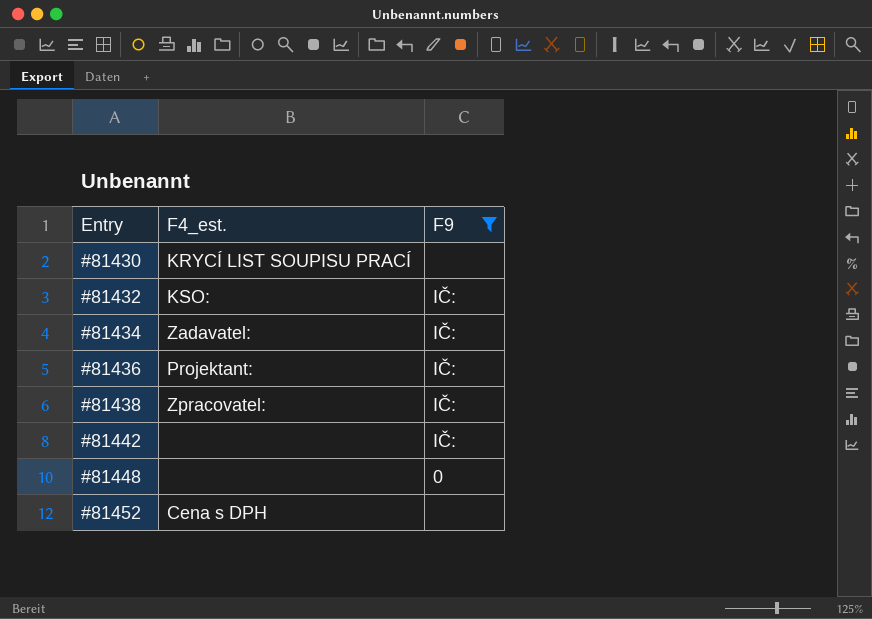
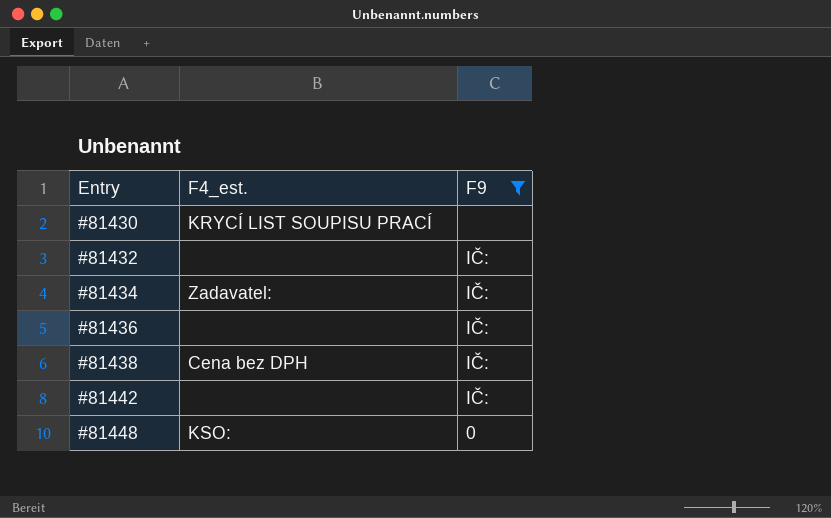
row #81452: Cena s DPH | none -> none
#81432 | F4_est.: KSO: -> none
#81436 | F4_est.: Projektant: -> none
#81438 | F4_est.: Zpracovatel: -> Cena bez DPH
#81448 | F4_est.: none -> KSO:

